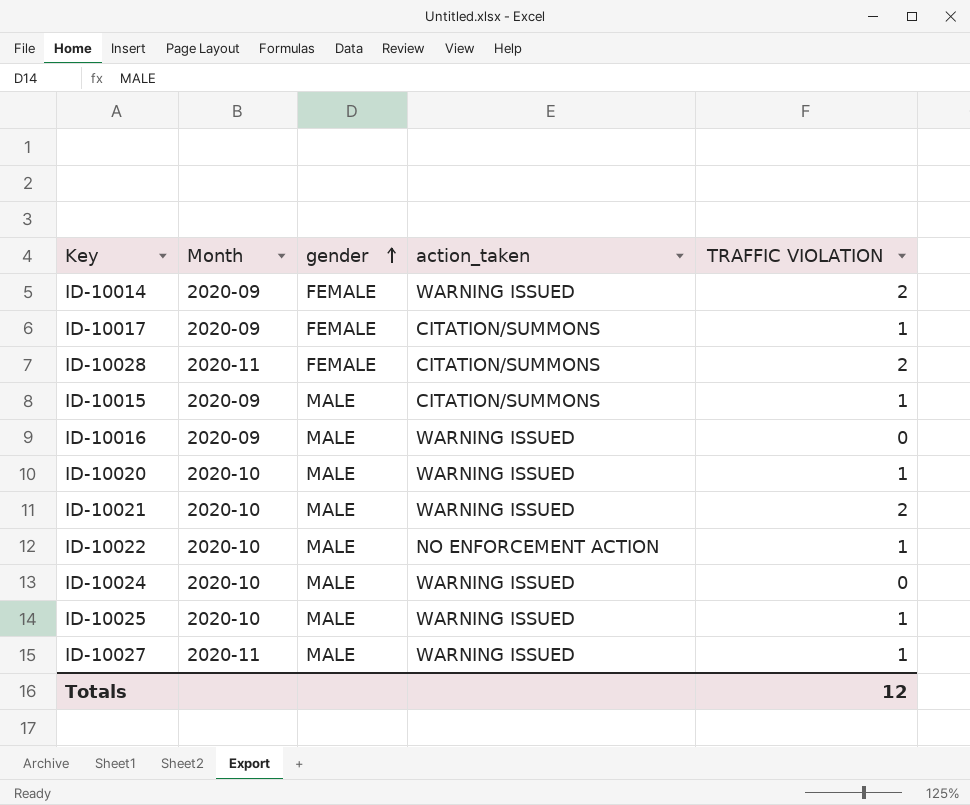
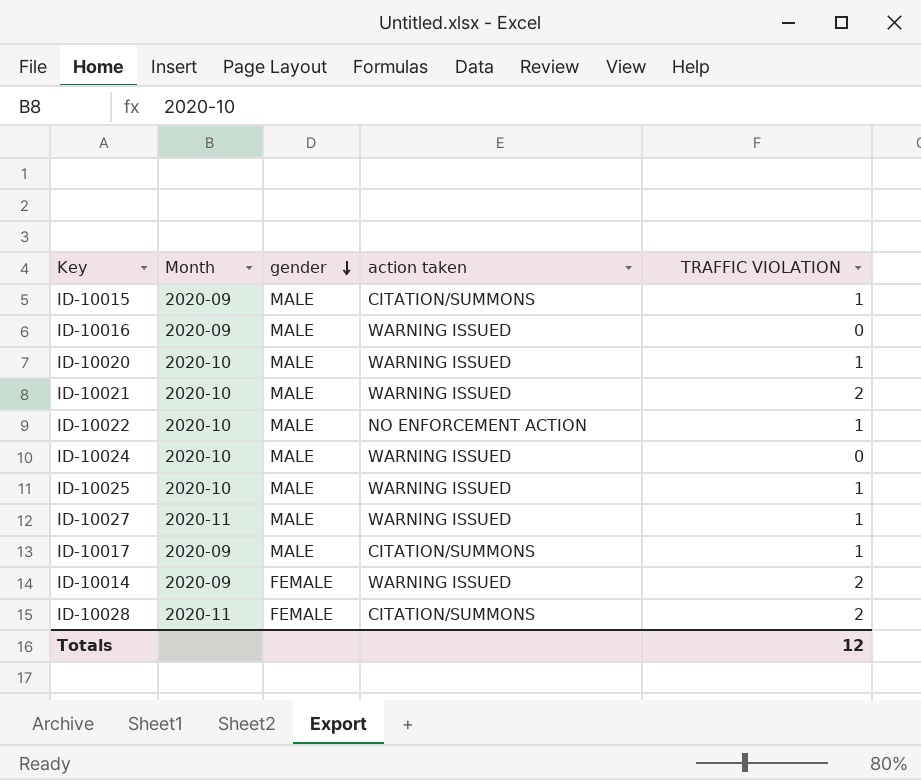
row order: gender ascending -> gender descending
column name: action_taken -> action taken
ID-10017 | gender: FEMALE -> MALE

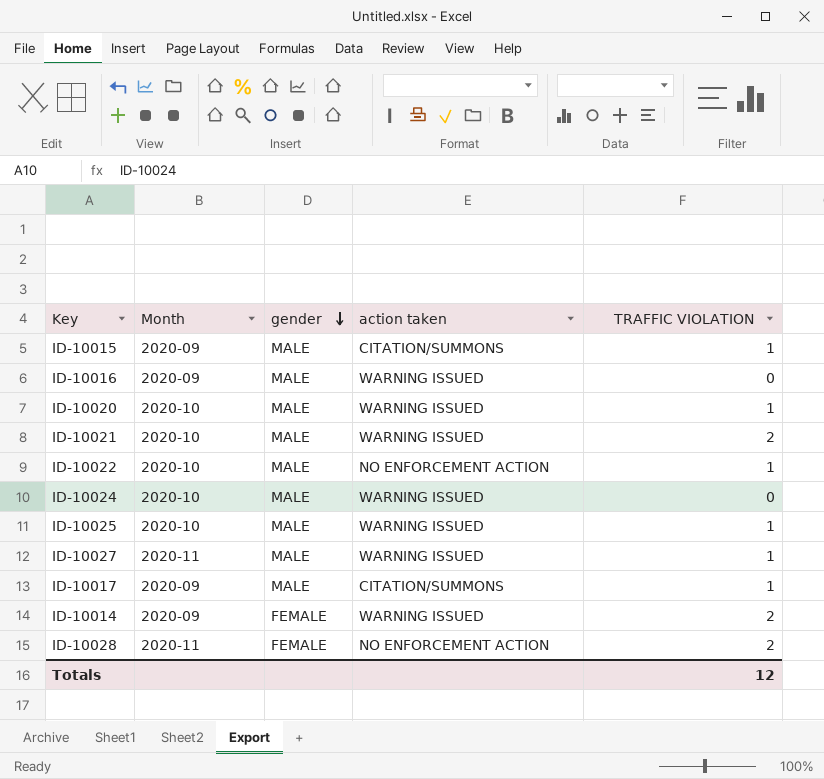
ID-10028 | action taken: CITATION/SUMMONS -> NO ENFORCEMENT ACTION

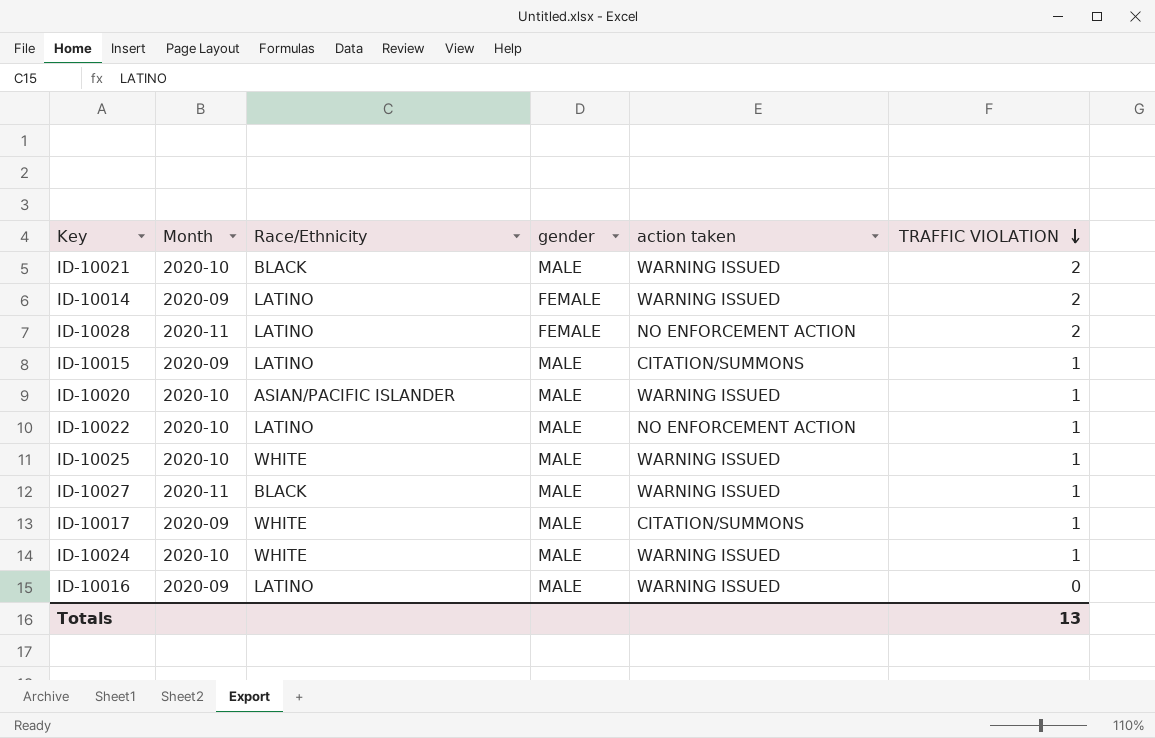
row order: gender descending -> TRAFFIC VIOLATION descending
column Race/Ethnicity | position: none -> 3
ID-10024 | TRAFFIC VIOLATION: 0 -> 1
Totals | TRAFFIC VIOLATION: 12 -> 13

